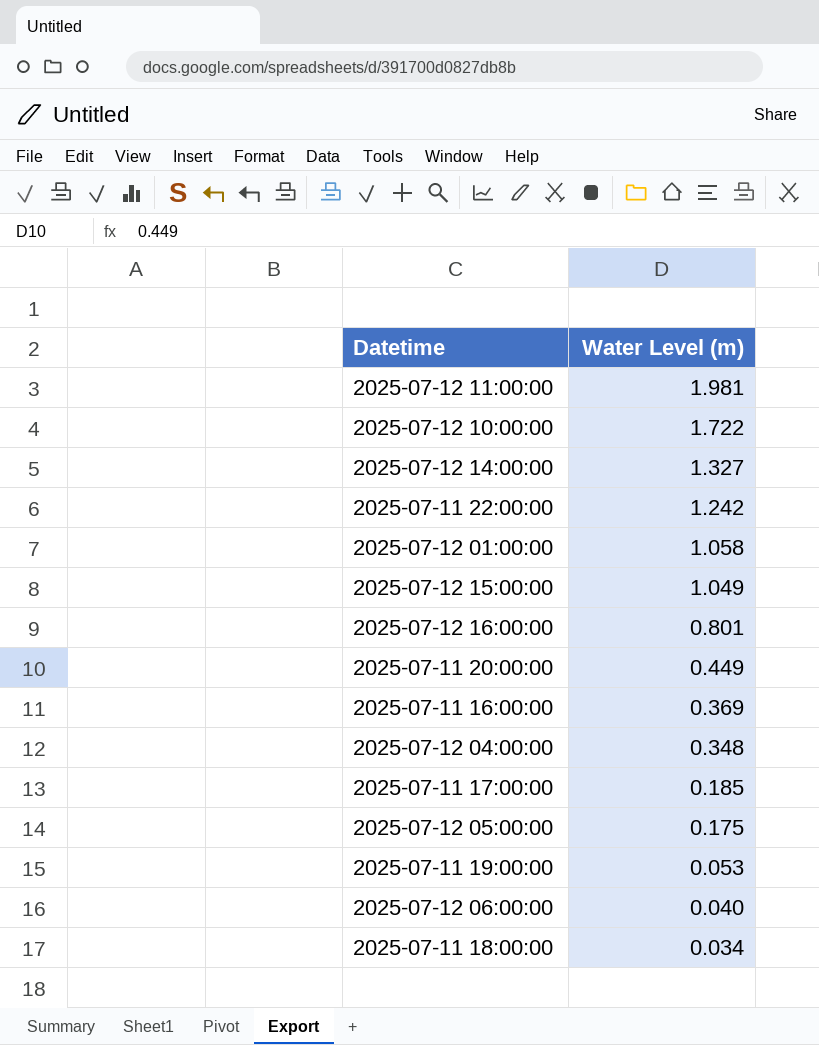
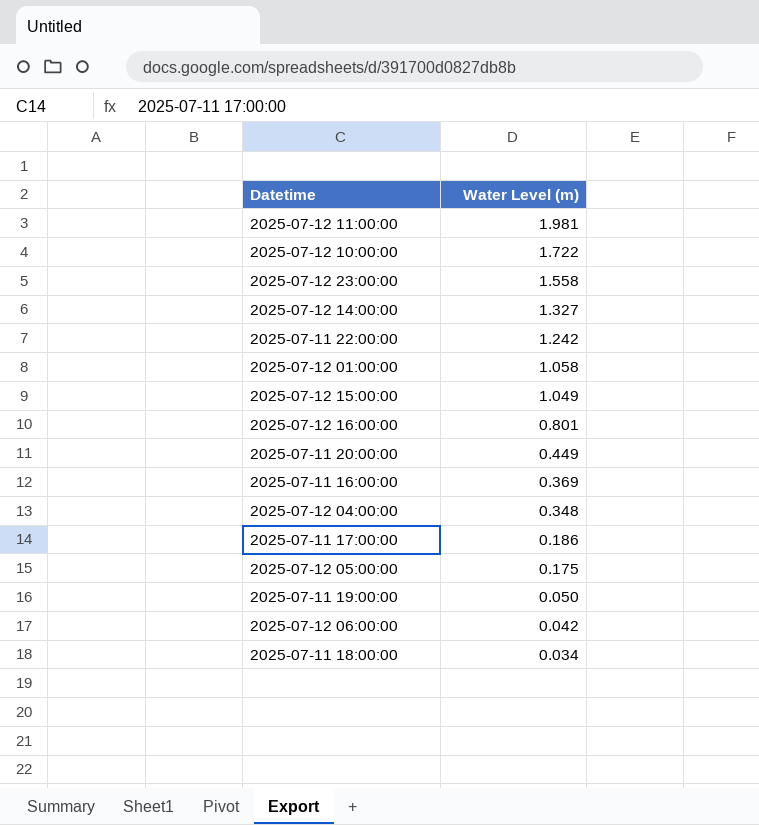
row 2025-07-12 23:00:00: none -> 1.558
2025-07-11 17:00:00 | Water Level (m): 0.185 -> 0.186
2025-07-11 19:00:00 | Water Level (m): 0.053 -> 0.050
2025-07-12 06:00:00 | Water Level (m): 0.040 -> 0.042

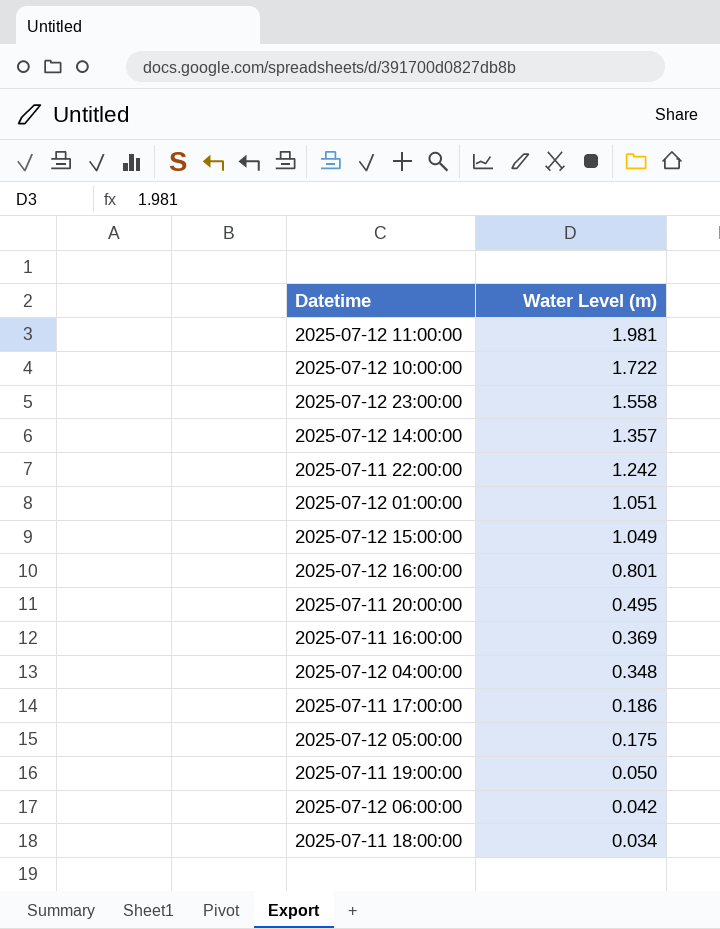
2025-07-12 14:00:00 | Water Level (m): 1.327 -> 1.357
2025-07-12 01:00:00 | Water Level (m): 1.058 -> 1.051
2025-07-11 20:00:00 | Water Level (m): 0.449 -> 0.495

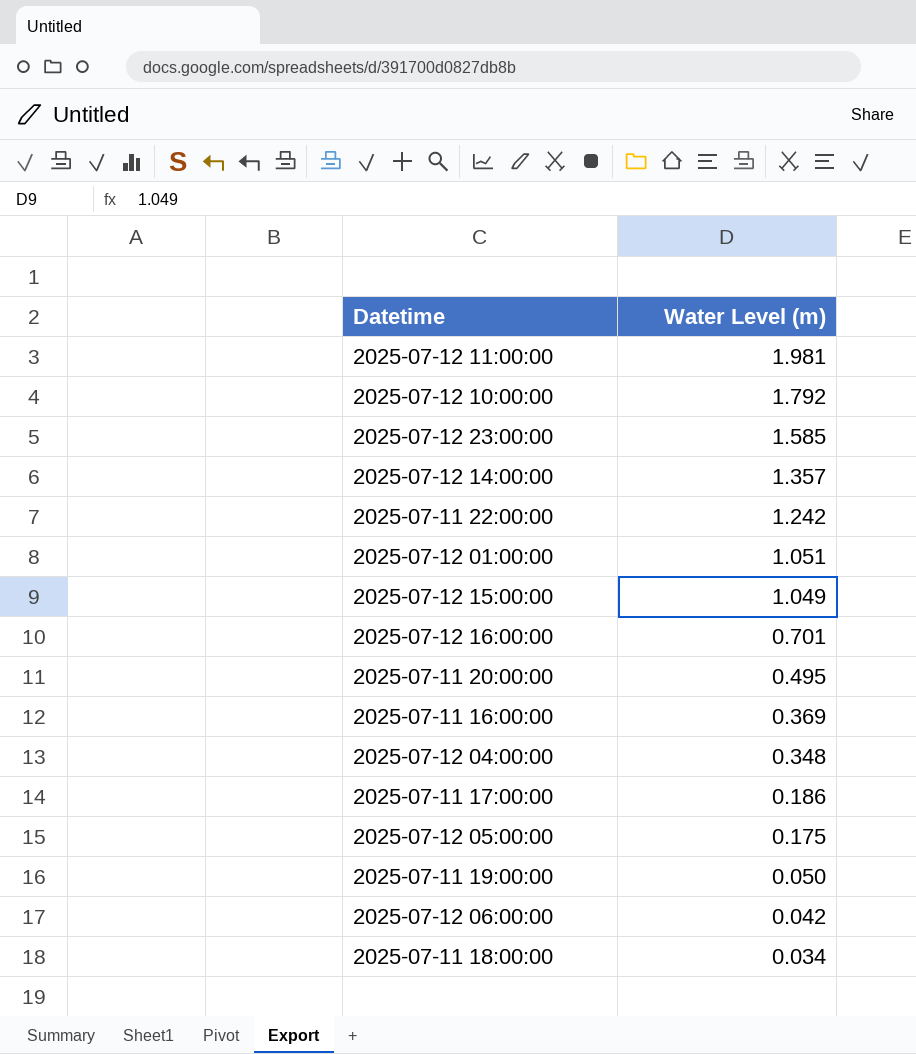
2025-07-12 10:00:00 | Water Level (m): 1.722 -> 1.792
2025-07-12 23:00:00 | Water Level (m): 1.558 -> 1.585
2025-07-12 16:00:00 | Water Level (m): 0.801 -> 0.701

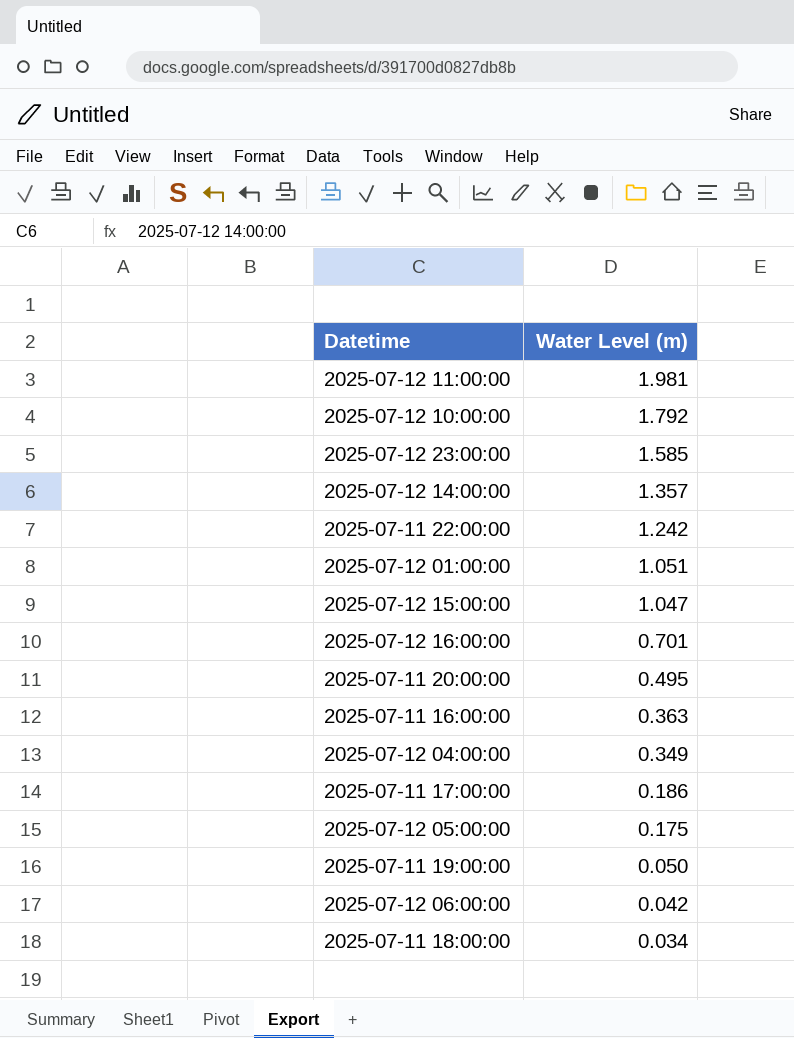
2025-07-12 15:00:00 | Water Level (m): 1.049 -> 1.047
2025-07-11 16:00:00 | Water Level (m): 0.369 -> 0.363
2025-07-12 04:00:00 | Water Level (m): 0.348 -> 0.349

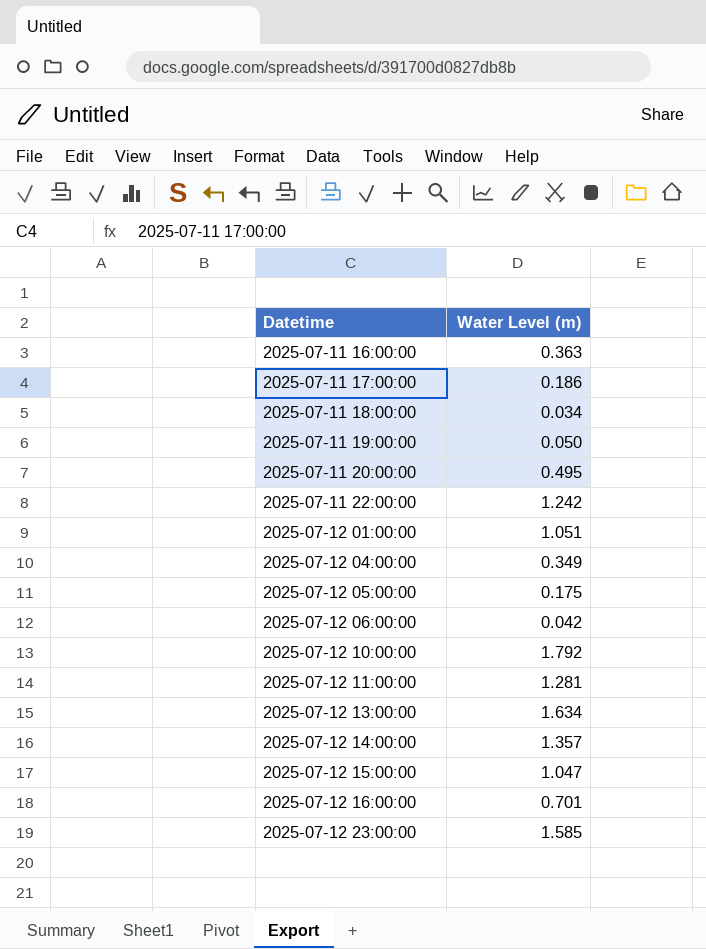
row order: Water Level (m) descending -> Datetime ascending
2025-07-12 11:00:00 | Water Level (m): 1.981 -> 1.281
row 2025-07-12 13:00:00: none -> 1.634

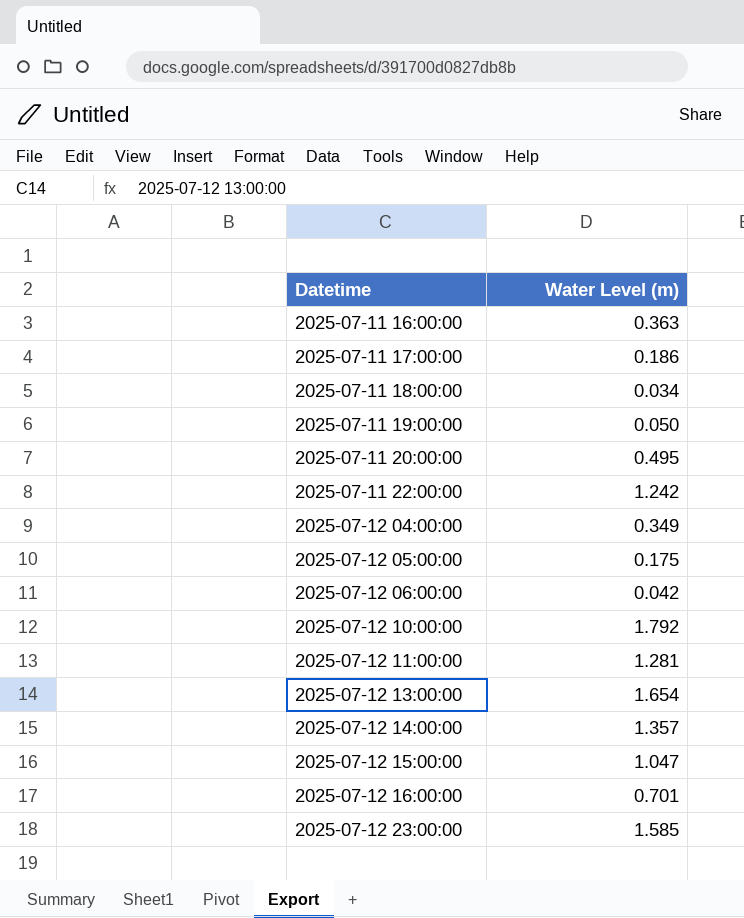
row 2025-07-12 01:00:00: 1.051 -> none
2025-07-12 13:00:00 | Water Level (m): 1.634 -> 1.654

